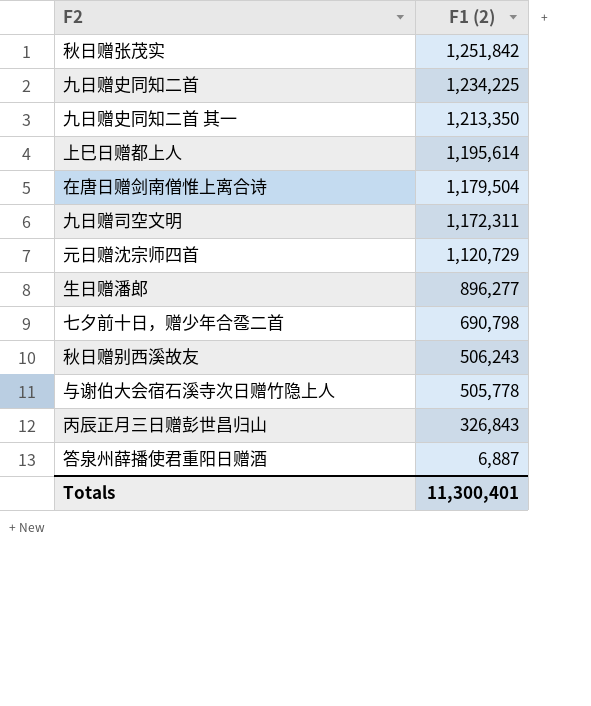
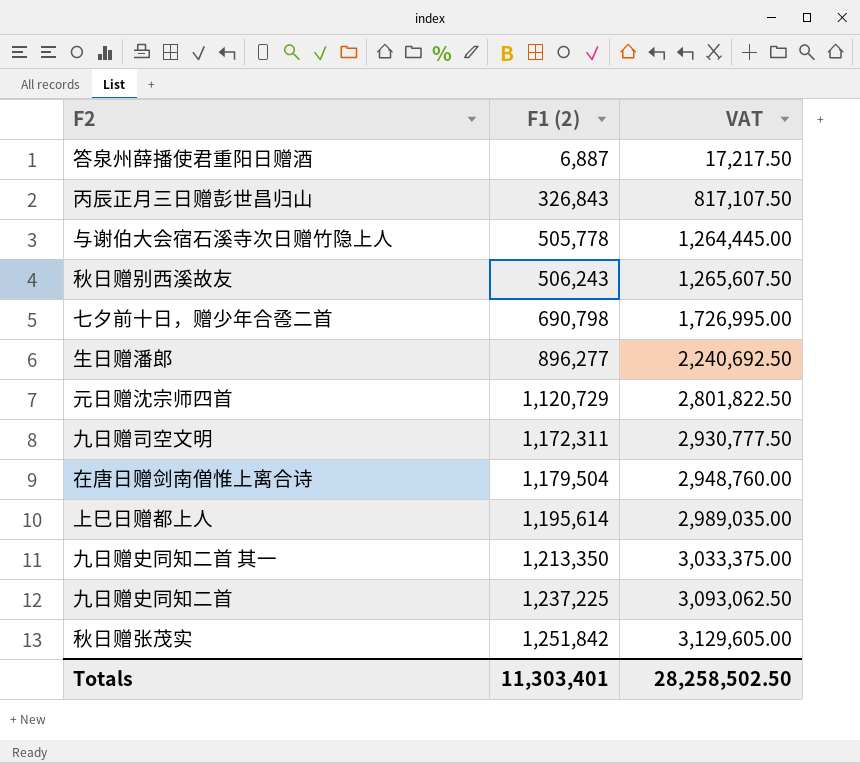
row order: F1 (2) descending -> F1 (2) ascending
column VAT | formula: none -> [F1 (2)] * 2.5
九日赠史同知二首 | F1 (2): 1,234,225 -> 1,237,225
Totals | F1 (2): 11,300,401 -> 11,303,401

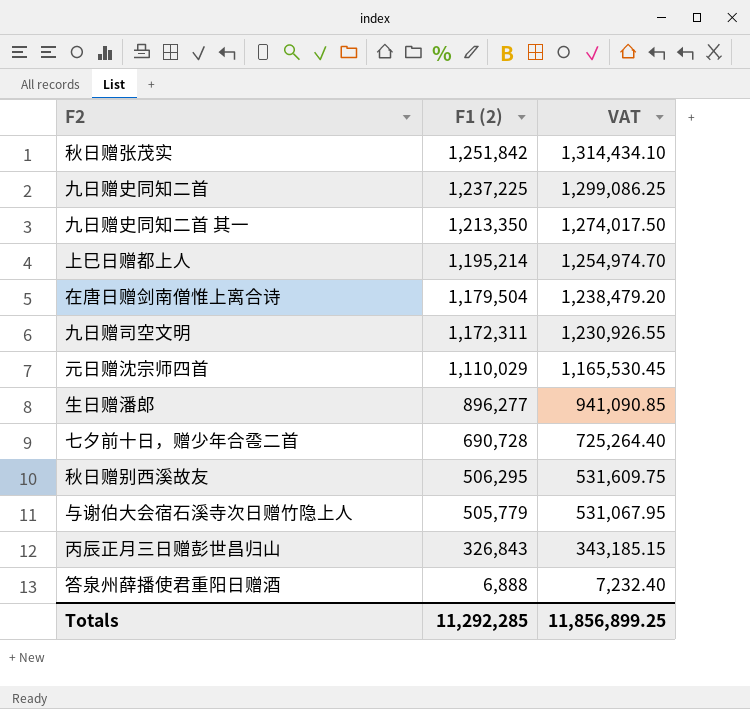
row order: F1 (2) ascending -> F1 (2) descending
column VAT | formula: [F1 (2)] * 2.5 -> [F1 (2)] * 1.05
上巳日赠都上人 | F1 (2): 1,195,614 -> 1,195,214
元日赠沈宗师四首 | F1 (2): 1,120,729 -> 1,110,029
七夕前十日，赠少年合卺二首 | F1 (2): 690,798 -> 690,728
秋日赠别西溪故友 | F1 (2): 506,243 -> 506,295
与谢伯大会宿石溪寺次日赠竹隐上人 | F1 (2): 505,778 -> 505,779
答泉州薛播使君重阳日赠酒 | F1 (2): 6,887 -> 6,888
Totals | F1 (2): 11,303,401 -> 11,292,285
Totals | VAT: 28,258,502.50 -> 11,856,899.25

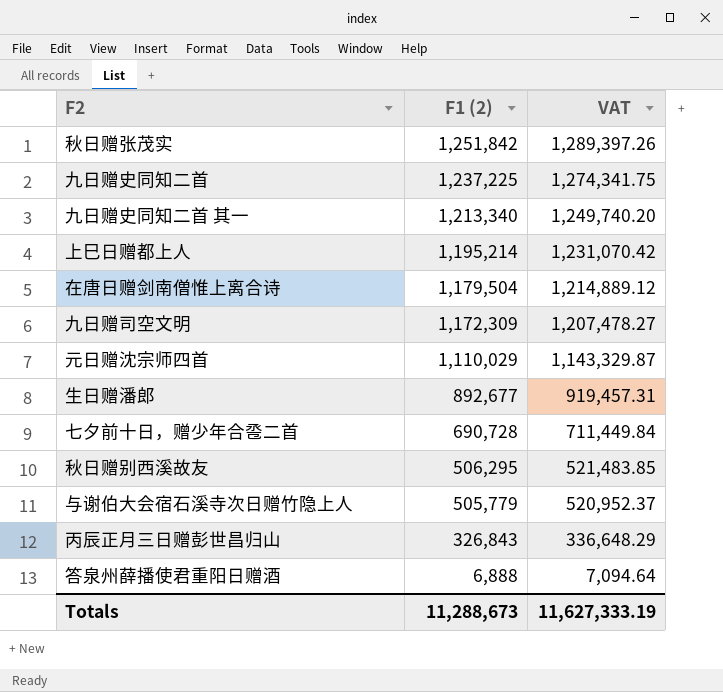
column VAT | formula: [F1 (2)] * 1.05 -> [F1 (2)] * 1.03
九日赠史同知二首 其一 | F1 (2): 1,213,350 -> 1,213,340
九日赠司空文明 | F1 (2): 1,172,311 -> 1,172,309
生日赠潘郎 | F1 (2): 896,277 -> 892,677
Totals | F1 (2): 11,292,285 -> 11,288,673
Totals | VAT: 11,856,899.25 -> 11,627,333.19

